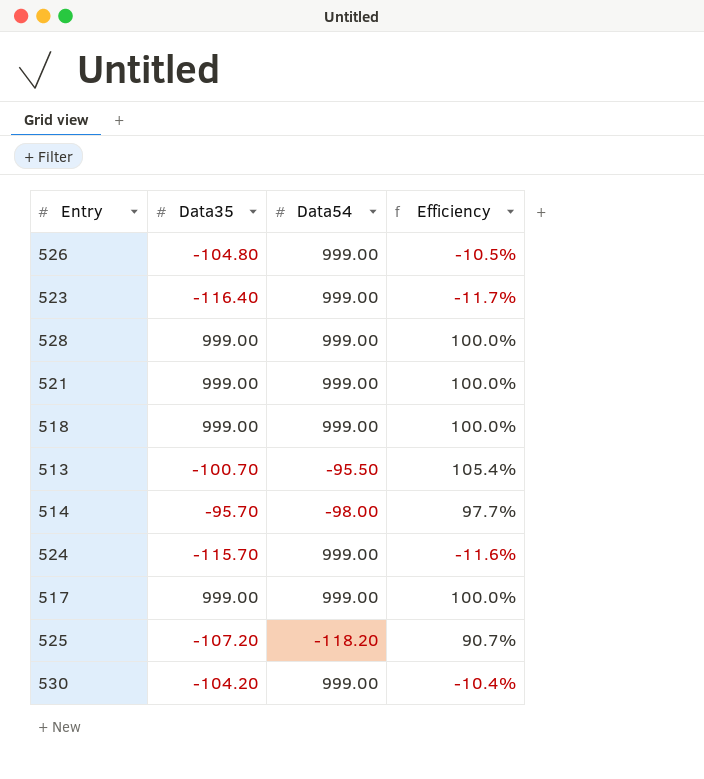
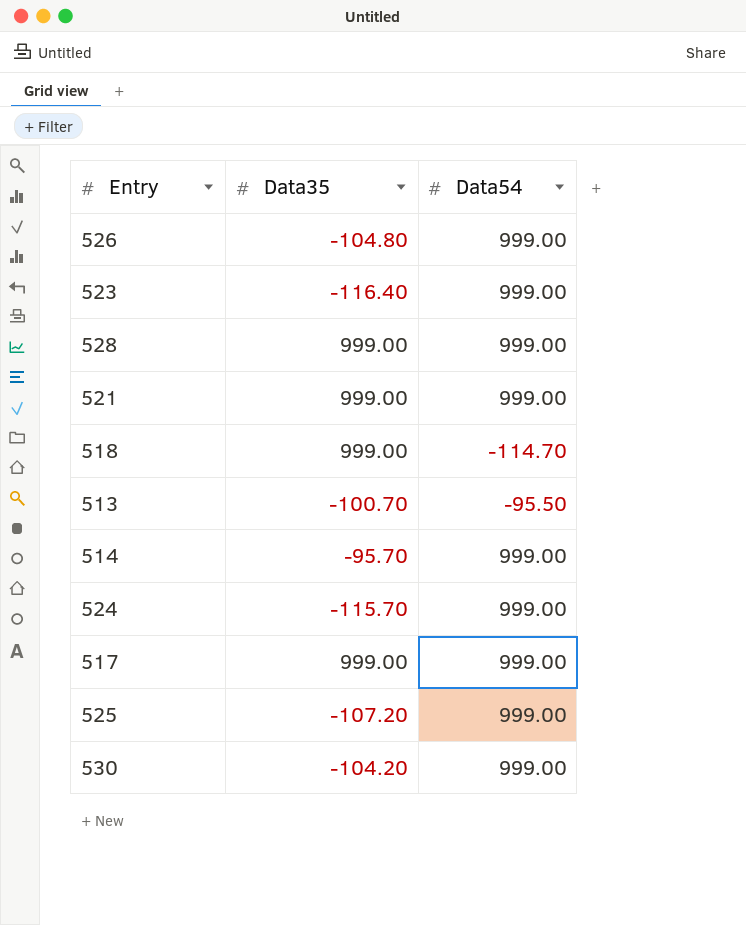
column Efficiency | formula: [Data35] / [Data54] -> none
518 | Data54: 999.00 -> -114.70
514 | Data54: -98.00 -> 999.00
525 | Data54: -118.20 -> 999.00

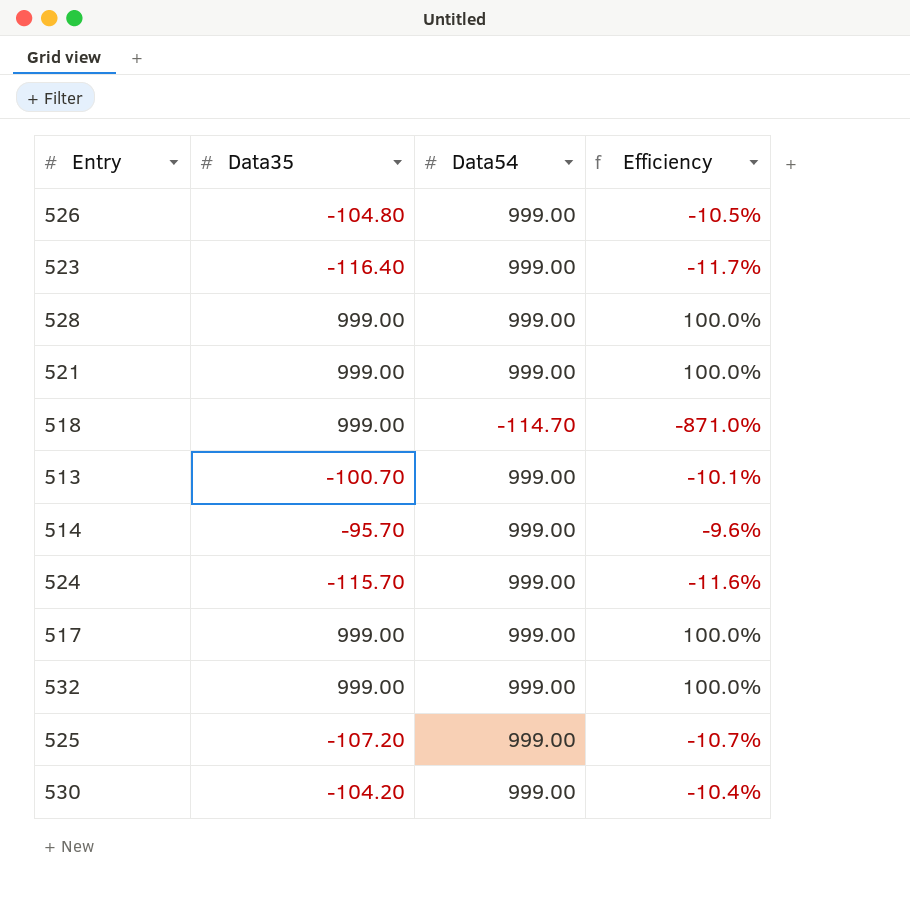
column Efficiency | formula: none -> [Data35] / [Data54]
513 | Data54: -95.50 -> 999.00
row 532: none -> 999.00 | 999.00 | 100.0%

